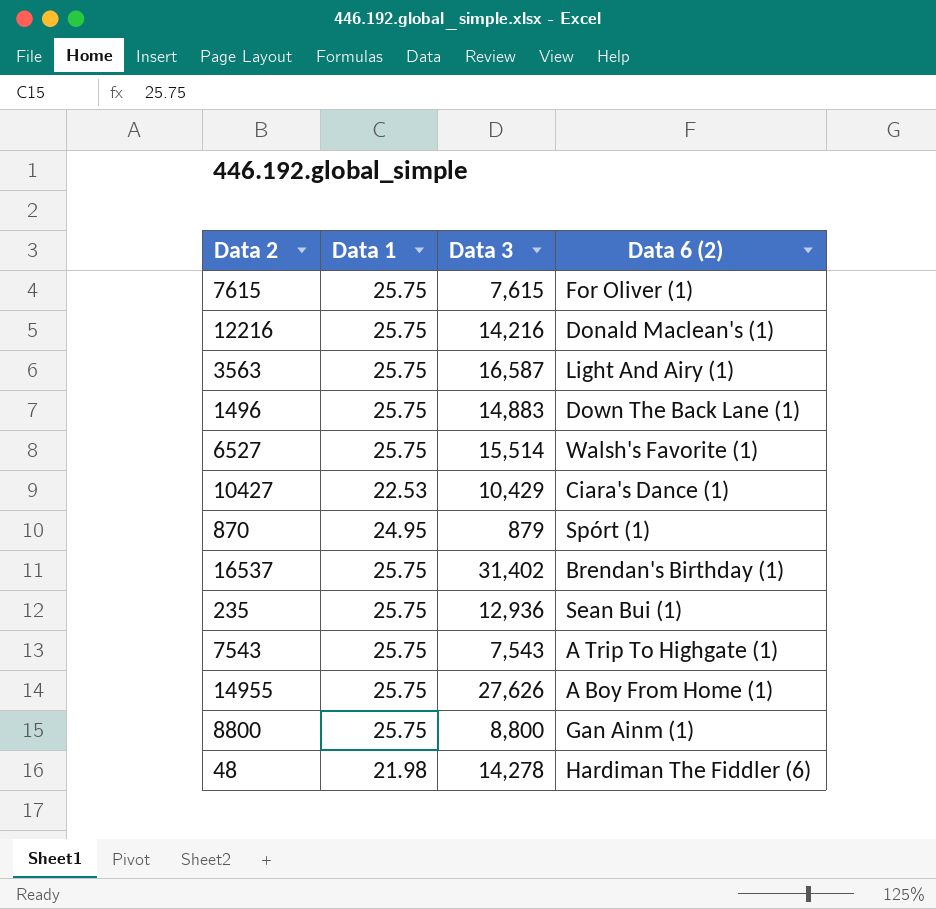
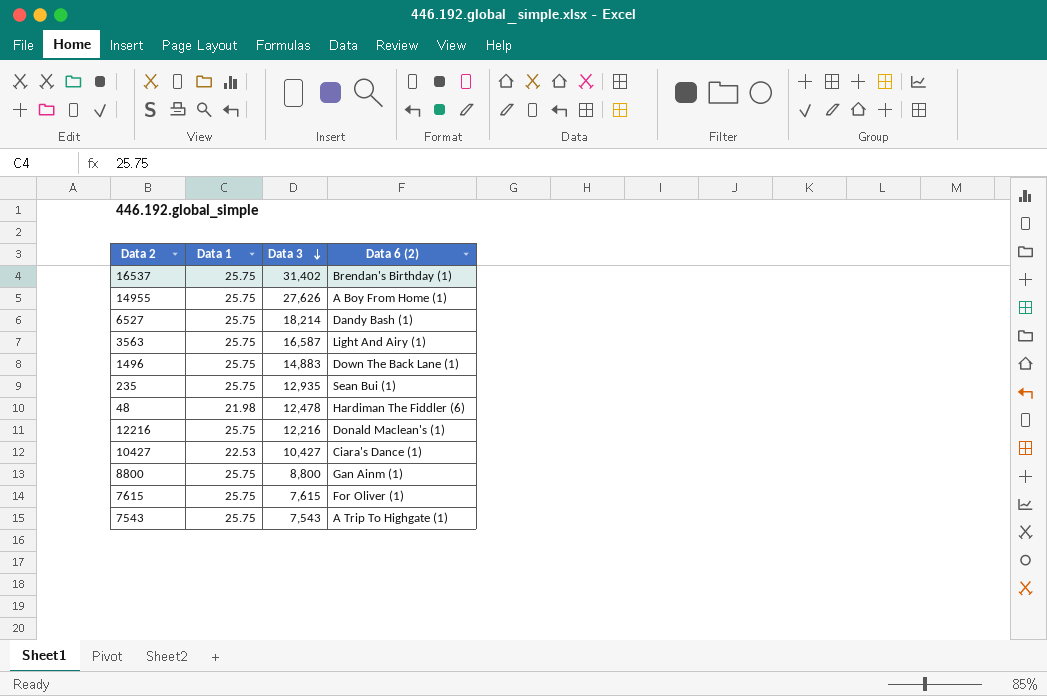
row order: none -> Data 3 descending
row 870: 24.95 | 879 | Spórt (1) -> none
6527 | Data 3: 15,514 -> 18,214
6527 | Data 6 (2): Walsh's Favorite (1) -> Dandy Bash (1)
235 | Data 3: 12,936 -> 12,935
48 | Data 3: 14,278 -> 12,478
12216 | Data 3: 14,216 -> 12,216
10427 | Data 3: 10,429 -> 10,427

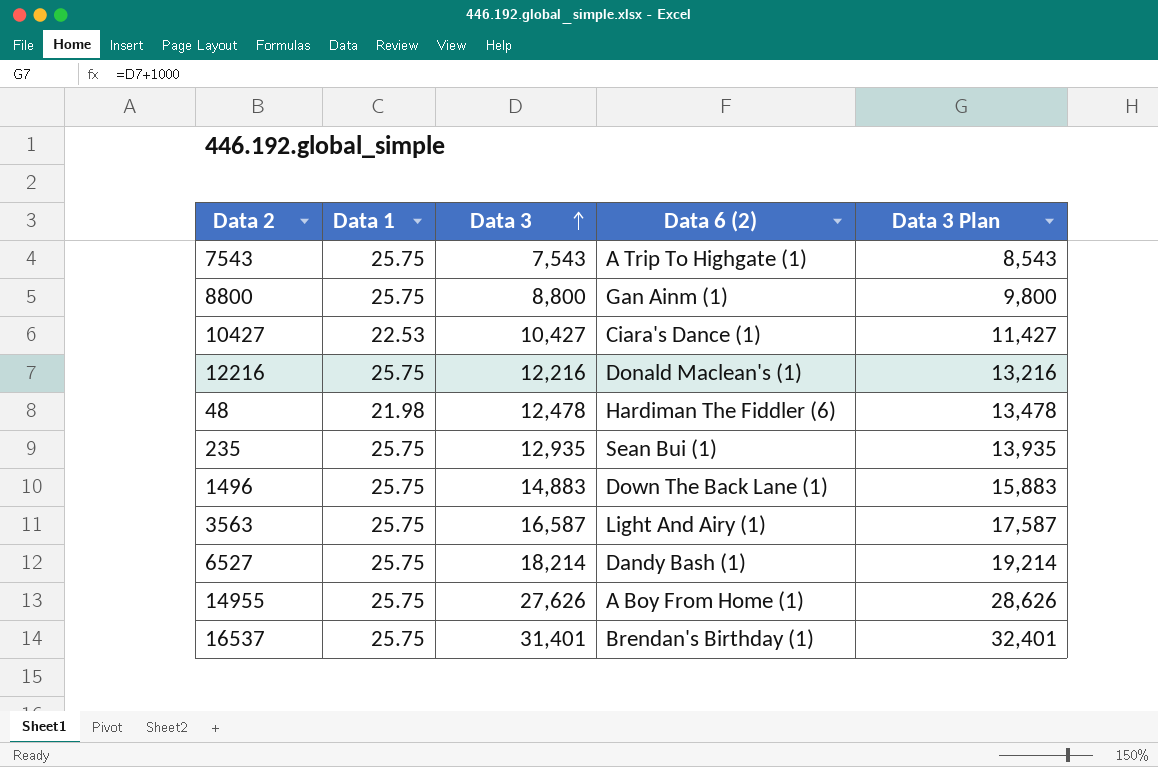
row order: Data 3 descending -> Data 3 ascending
column Data 3 Plan | formula: none -> [Data 3] + 1000
row 7615: 25.75 | 7,615 | For Oliver (1) -> none
16537 | Data 3: 31,402 -> 31,401

